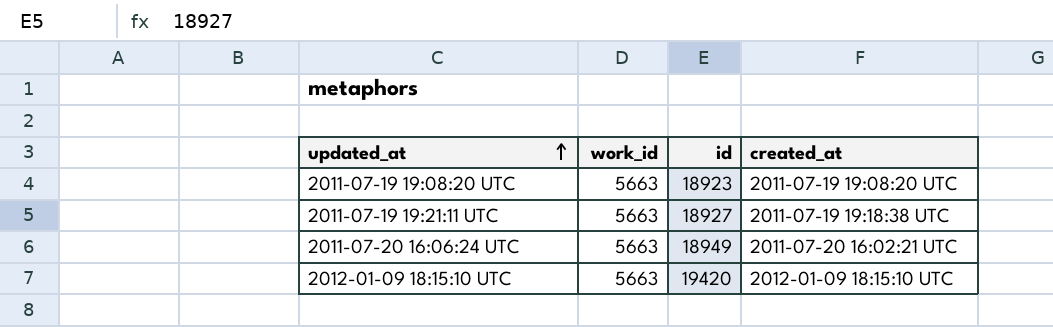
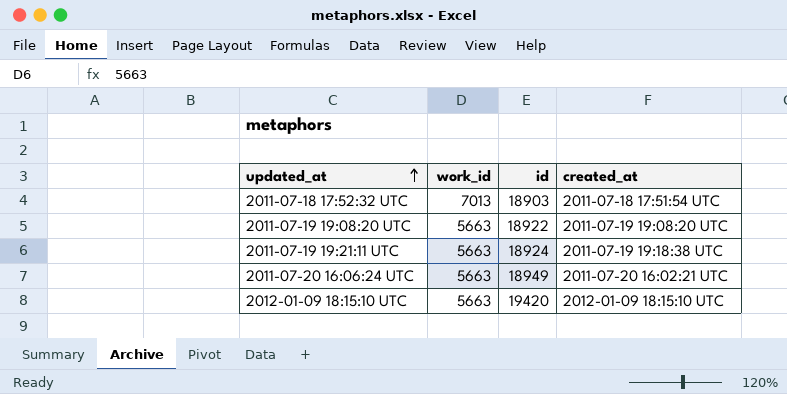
row 2011-07-18 17:52:32 UTC: none -> 7013 | 18903 | 2011-07-18 17:51:54 UTC
2011-07-19 19:08:20 UTC | id: 18923 -> 18922
2011-07-19 19:21:11 UTC | id: 18927 -> 18924

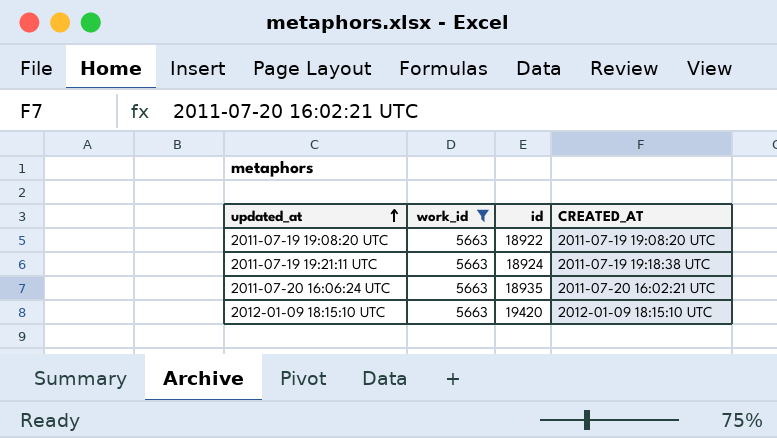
filter: none -> work_id = 5663
column name: created_at -> CREATED_AT
2011-07-20 16:06:24 UTC | id: 18949 -> 18935

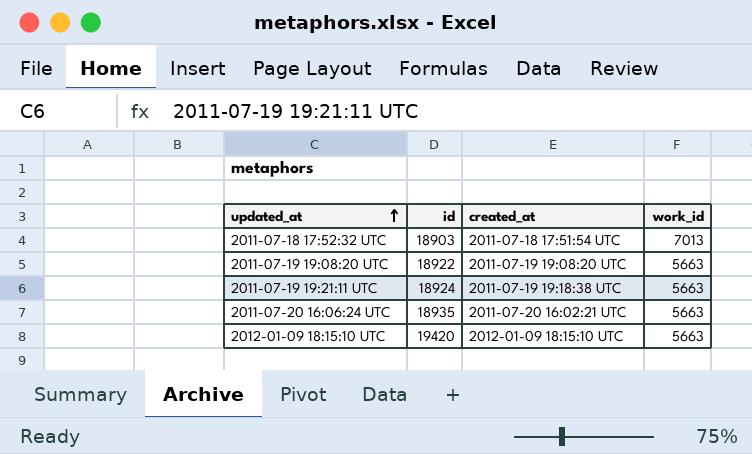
filter: work_id = 5663 -> none
column name: CREATED_AT -> created_at
column work_id | position: 2 -> 4

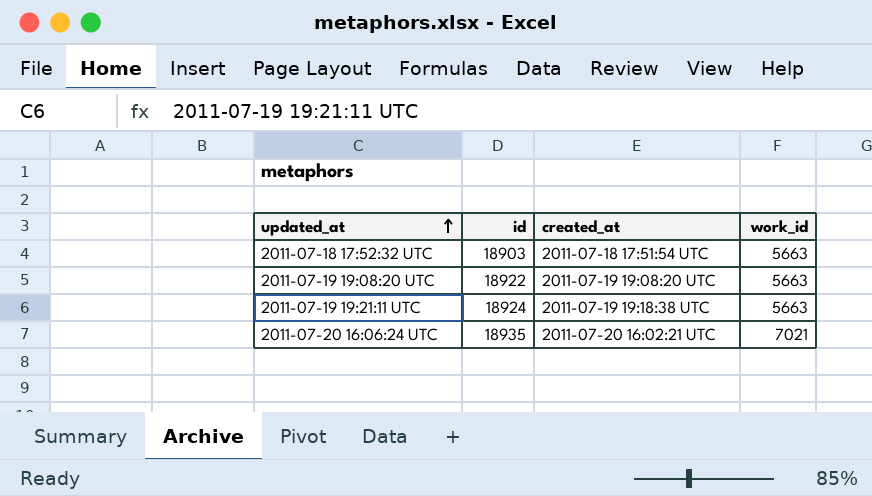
row 2012-01-09 18:15:10 UTC: 19420 | 2012-01-09 18:15:10 UTC | 5663 -> none
2011-07-18 17:52:32 UTC | work_id: 7013 -> 5663
2011-07-20 16:06:24 UTC | work_id: 5663 -> 7021

